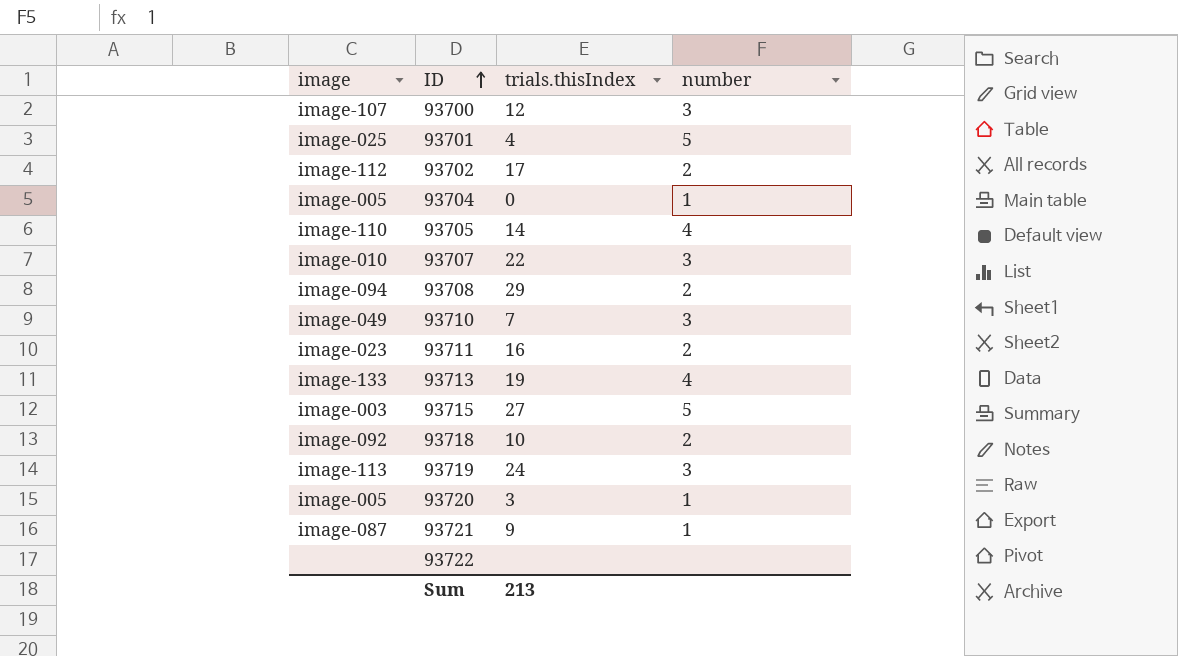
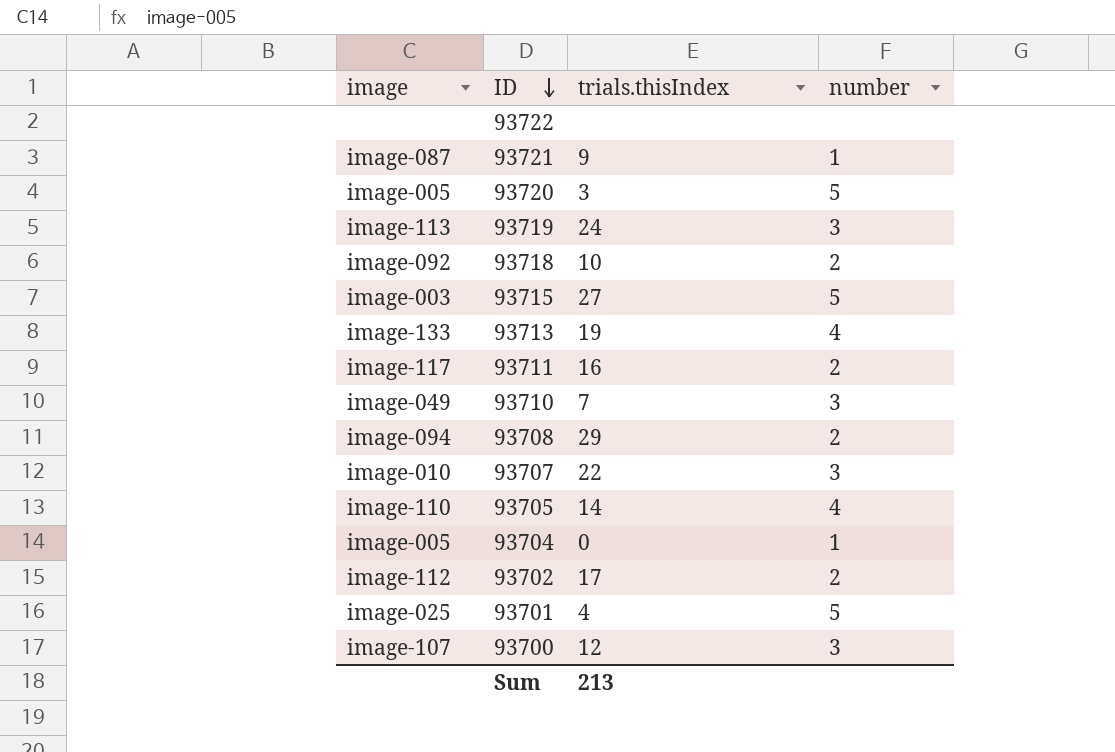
row order: ID ascending -> ID descending
93720 | number: 1 -> 5
93711 | image: image-023 -> image-117

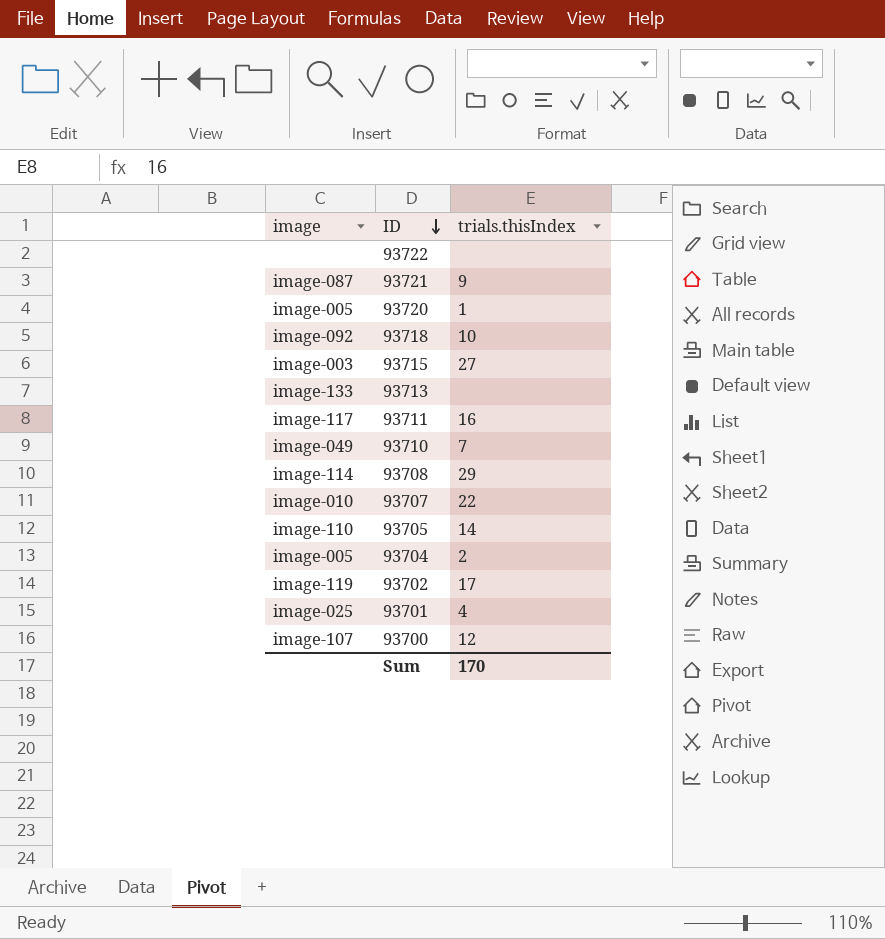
column number | position: 4 -> none
row 93719: image-113 | 24 | 3 -> none
93720 | trials.thisIndex: 3 -> 1
93713 | trials.thisIndex: 19 -> none
93708 | image: image-094 -> image-114
93704 | trials.thisIndex: 0 -> 2
93702 | image: image-112 -> image-119
Sum | trials.thisIndex: 213 -> 170

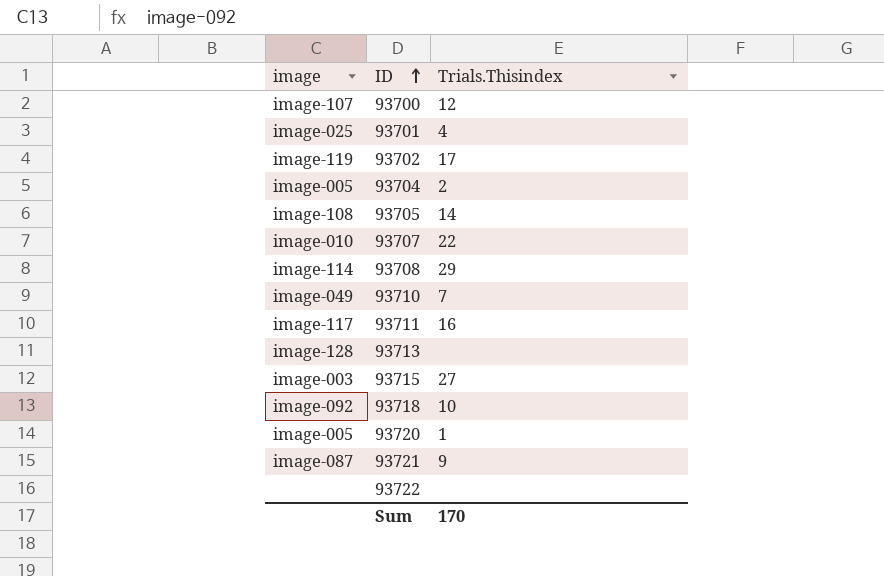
row order: ID descending -> ID ascending
column name: trials.thisIndex -> Trials.Thisindex
93705 | image: image-110 -> image-108
93713 | image: image-133 -> image-128

